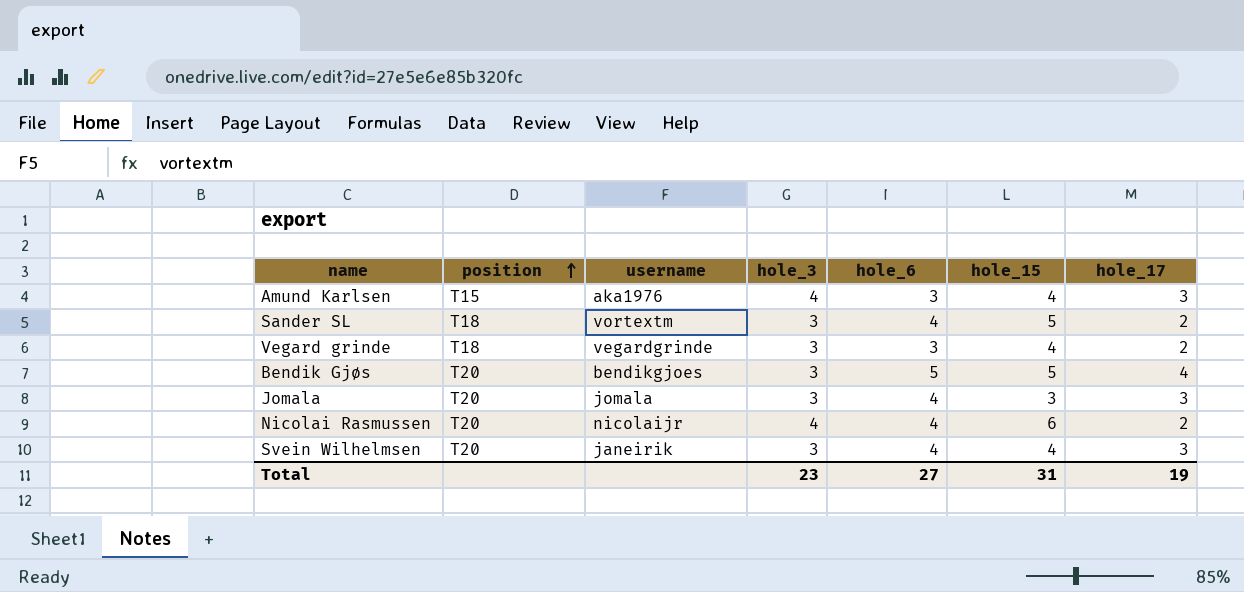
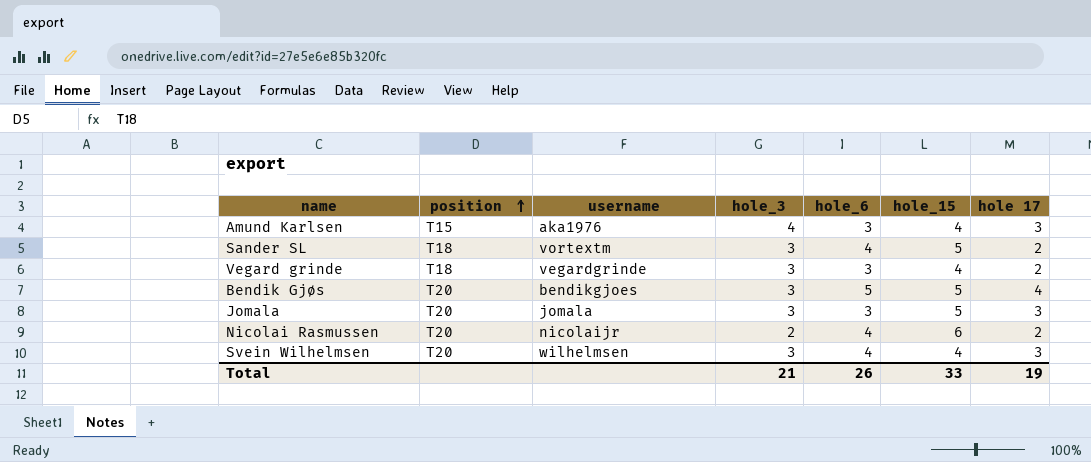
column name: hole_17 -> hole 17
Jomala | hole_6: 4 -> 3
Jomala | hole_15: 3 -> 5
Nicolai Rasmussen | hole_3: 4 -> 2
Svein Wilhelmsen | username: janeirik -> wilhelmsen
Total | hole_3: 23 -> 21
Total | hole_6: 27 -> 26
Total | hole_15: 31 -> 33

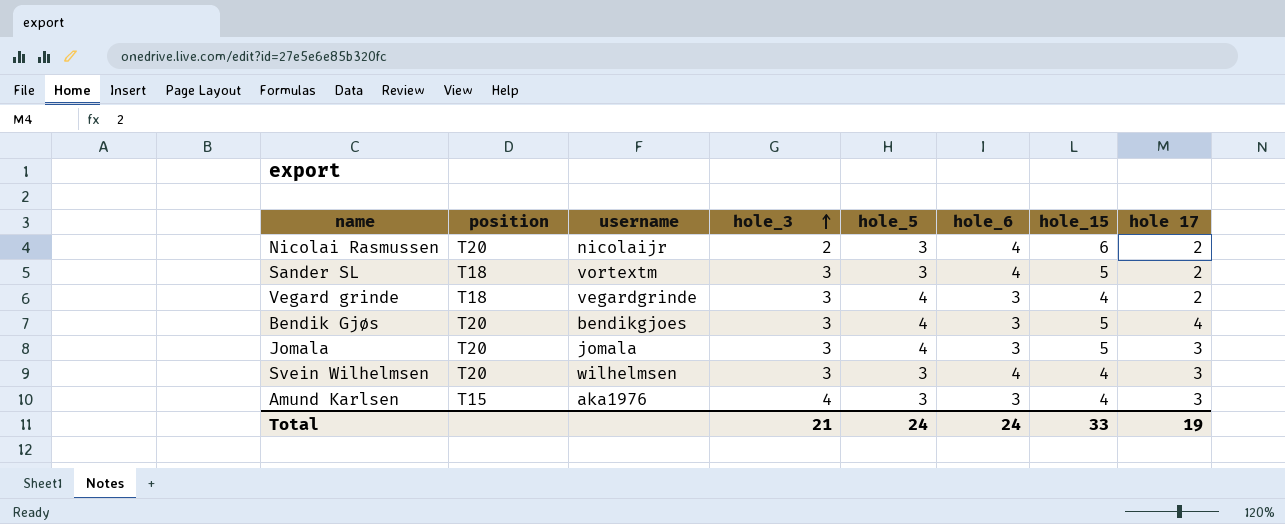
row order: position ascending -> hole_3 ascending
column hole_5 | position: none -> 5
Bendik Gjøs | hole_6: 5 -> 3
Total | hole_6: 26 -> 24

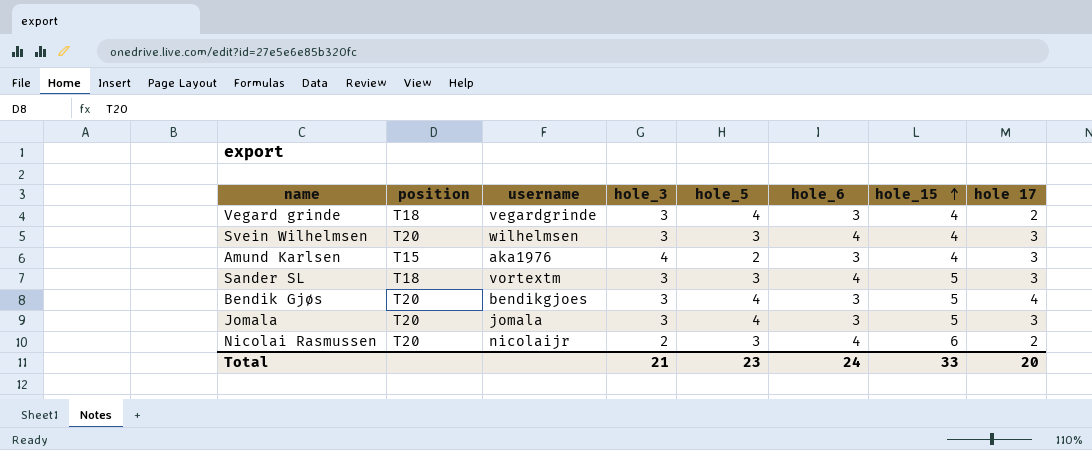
row order: hole_3 ascending -> hole_15 ascending
Amund Karlsen | hole_5: 3 -> 2
Sander SL | hole 17: 2 -> 3
Total | hole_5: 24 -> 23
Total | hole 17: 19 -> 20

